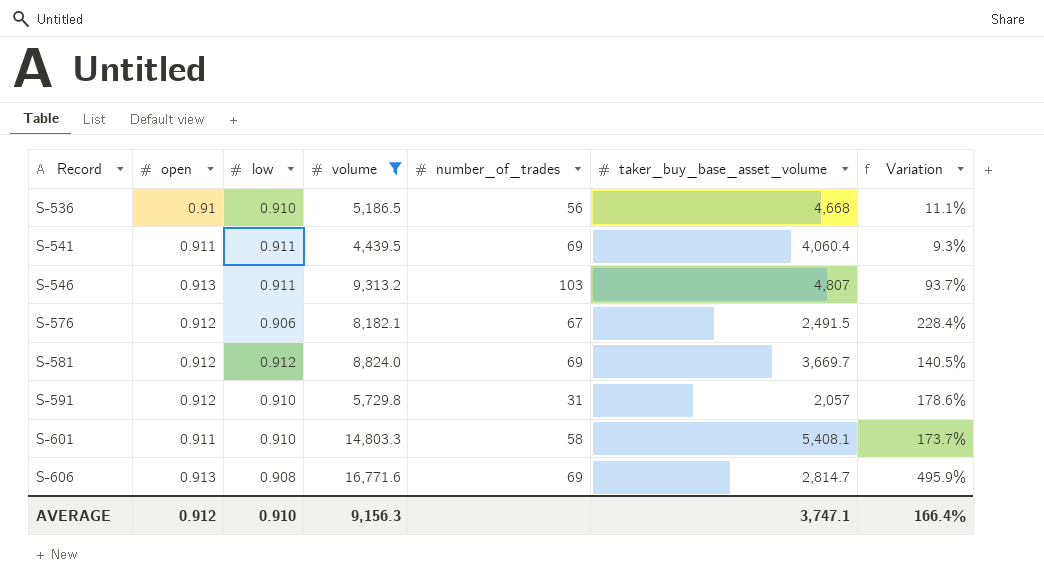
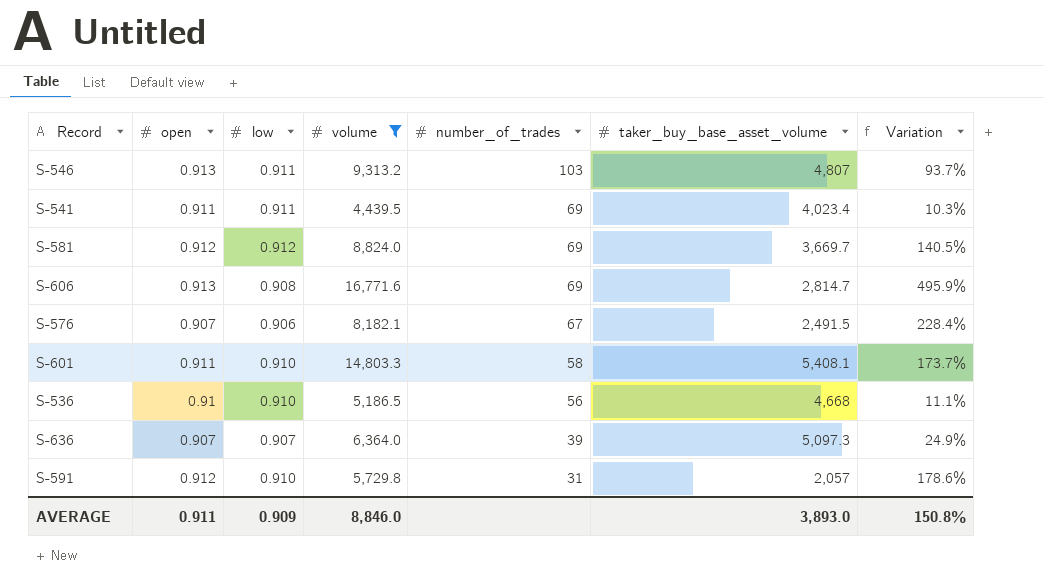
row order: Record ascending -> number_of_trades descending
S-541 | taker_buy_base_asset_volume: 4,060.4 -> 4,023.4
S-541 | Variation: 9.3% -> 10.3%
S-576 | open: 0.912 -> 0.907
row S-636: none -> 0.907 | 0.907 | 6,364.0 | 39 | 5,097.3 | 24.9%
AVERAGE | open: 0.912 -> 0.911
AVERAGE | low: 0.910 -> 0.909
AVERAGE | volume: 9,156.3 -> 8,846.0
AVERAGE | taker_buy_base_asset_volume: 3,747.1 -> 3,893.0
AVERAGE | Variation: 166.4% -> 150.8%

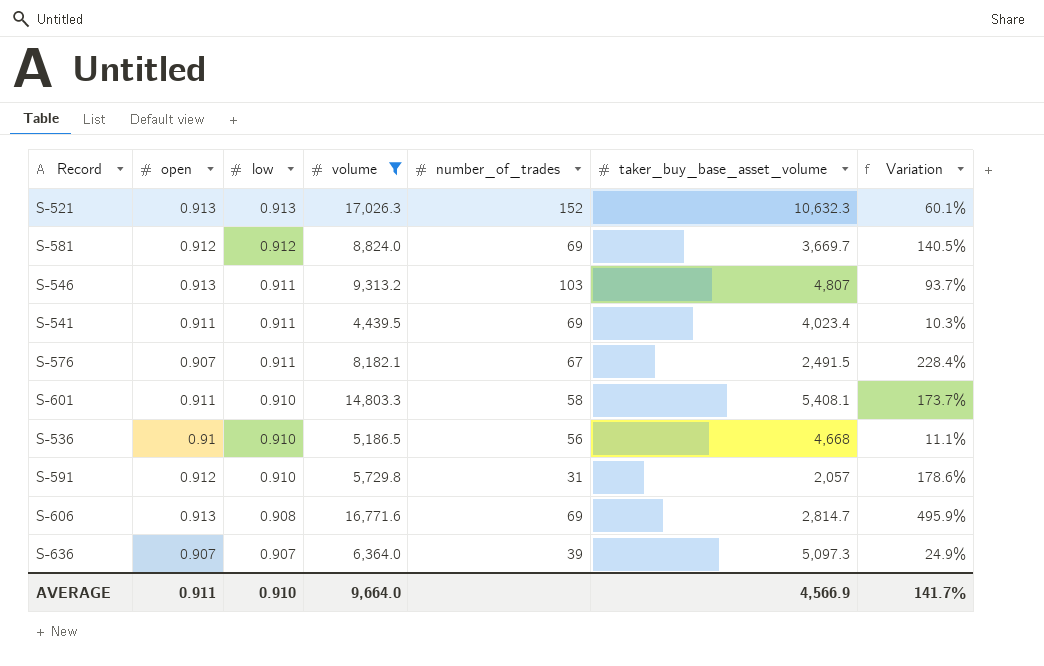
row order: number_of_trades descending -> low descending
row S-521: none -> 0.913 | 0.913 | 17,026.3 | 152 | 10,632.3 | 60.1%
S-576 | low: 0.906 -> 0.911
AVERAGE | low: 0.909 -> 0.910
AVERAGE | volume: 8,846.0 -> 9,664.0
AVERAGE | taker_buy_base_asset_volume: 3,893.0 -> 4,566.9
AVERAGE | Variation: 150.8% -> 141.7%

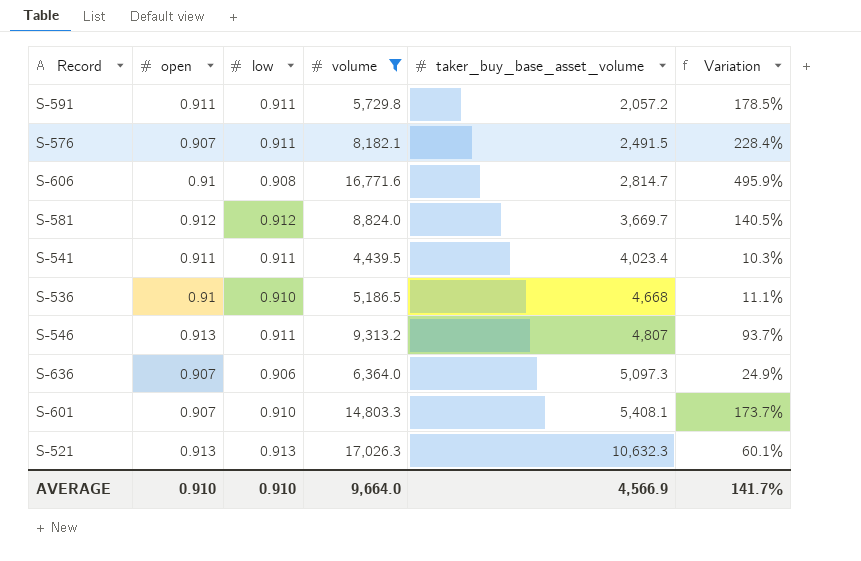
row order: low descending -> taker_buy_base_asset_volume ascending
column number_of_trades | position: 5 -> none
S-591 | open: 0.912 -> 0.911
S-591 | low: 0.910 -> 0.911
S-591 | taker_buy_base_asset_volume: 2,057 -> 2,057.2
S-591 | Variation: 178.6% -> 178.5%
S-606 | open: 0.913 -> 0.91
S-636 | low: 0.907 -> 0.906
S-601 | open: 0.911 -> 0.907
AVERAGE | open: 0.911 -> 0.910

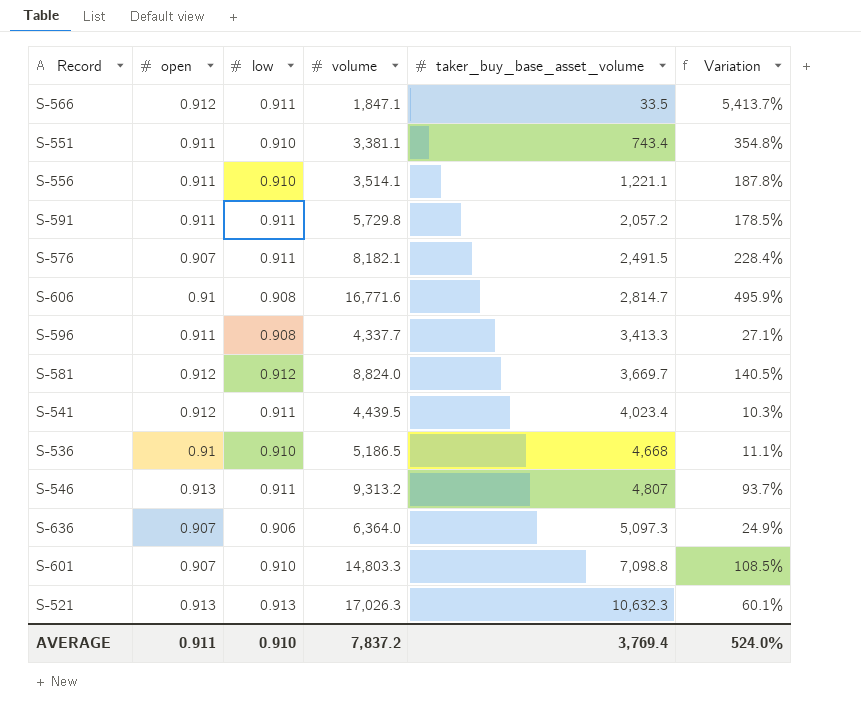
filter: volume >= 4,439.5 -> none
S-541 | open: 0.911 -> 0.912
S-601 | taker_buy_base_asset_volume: 5,408.1 -> 7,098.8
S-601 | Variation: 173.7% -> 108.5%
AVERAGE | open: 0.910 -> 0.911
AVERAGE | volume: 9,664.0 -> 7,837.2
AVERAGE | taker_buy_base_asset_volume: 4,566.9 -> 3,769.4
AVERAGE | Variation: 141.7% -> 524.0%

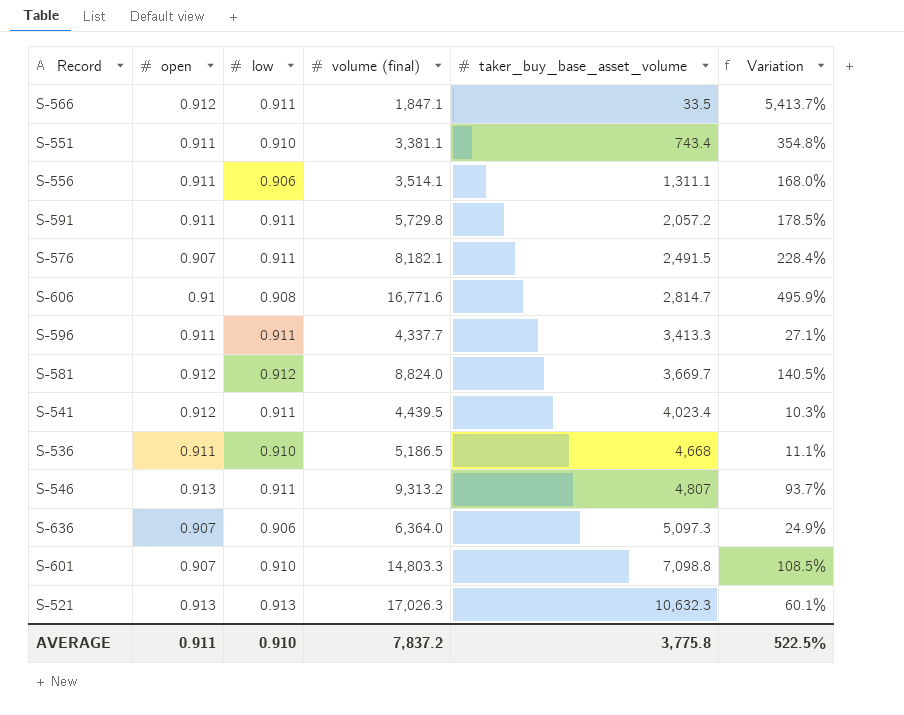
column name: volume -> volume (final)
S-556 | low: 0.910 -> 0.906
S-556 | taker_buy_base_asset_volume: 1,221.1 -> 1,311.1
S-556 | Variation: 187.8% -> 168.0%
S-596 | low: 0.908 -> 0.911
S-536 | open: 0.91 -> 0.911
AVERAGE | taker_buy_base_asset_volume: 3,769.4 -> 3,775.8
AVERAGE | Variation: 524.0% -> 522.5%

